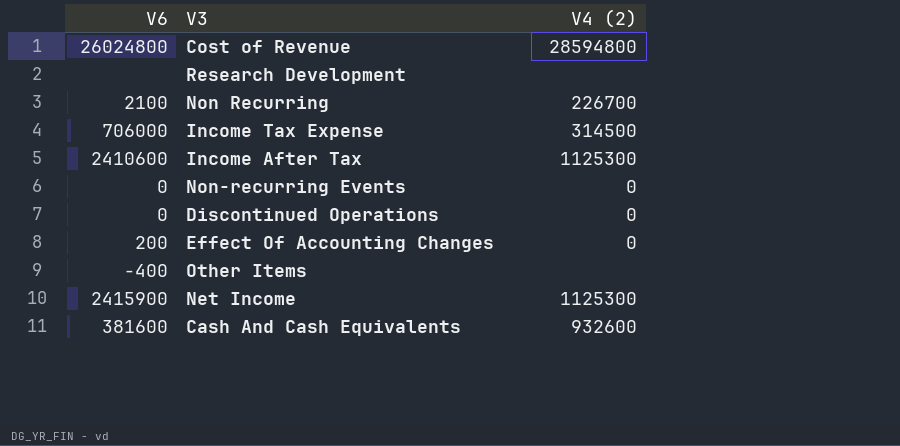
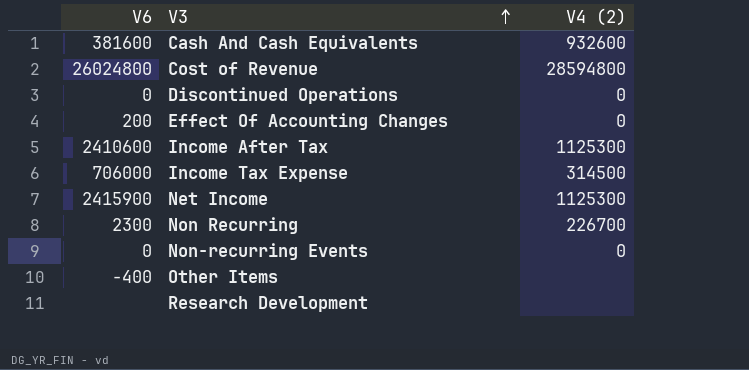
row order: none -> V3 ascending
Non Recurring | V6: 2100 -> 2300

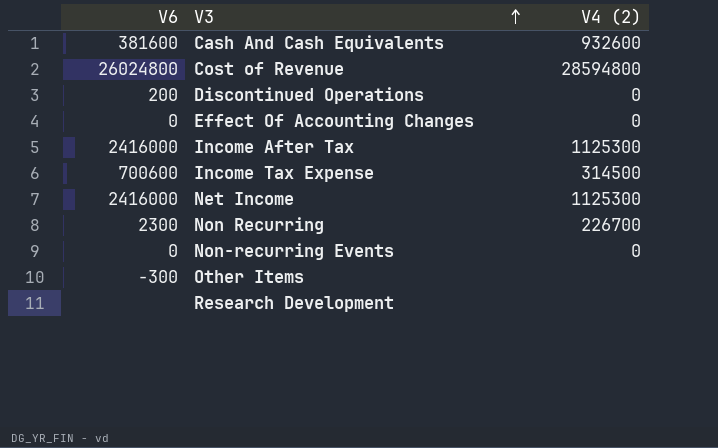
Discontinued Operations | V6: 0 -> 200
Effect Of Accounting Changes | V6: 200 -> 0
Income After Tax | V6: 2410600 -> 2416000
Income Tax Expense | V6: 706000 -> 700600
Net Income | V6: 2415900 -> 2416000
Other Items | V6: -400 -> -300

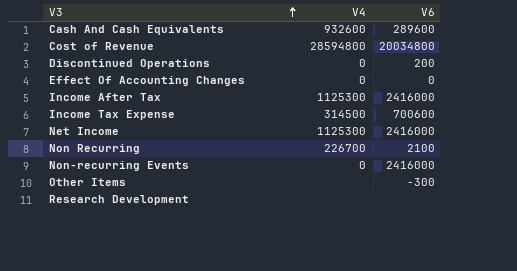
column name: V4 (2) -> V4
column V6 | position: 1 -> 3
Cash And Cash Equivalents | V6: 381600 -> 289600
Cost of Revenue | V6: 26024800 -> 20034800
Non Recurring | V6: 2300 -> 2100
Non-recurring Events | V6: 0 -> 2416000

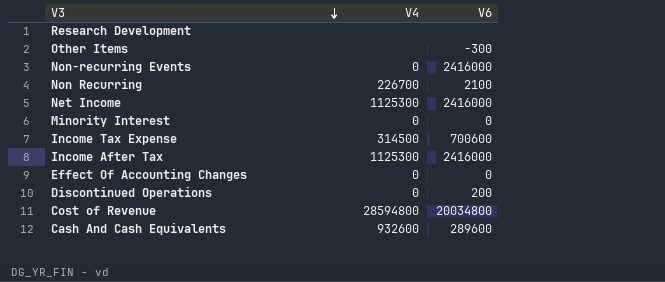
row order: V3 ascending -> V3 descending
row Minority Interest: none -> 0 | 0

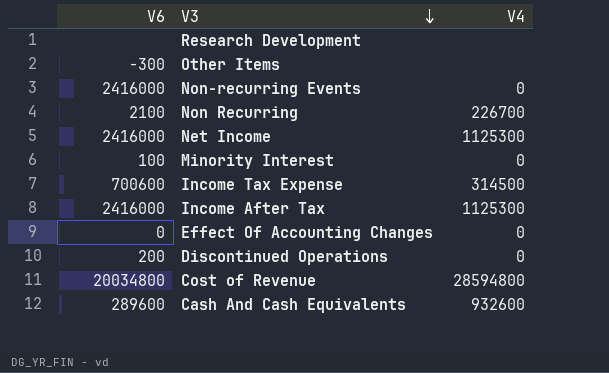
column V6 | position: 3 -> 1
Minority Interest | V6: 0 -> 100

